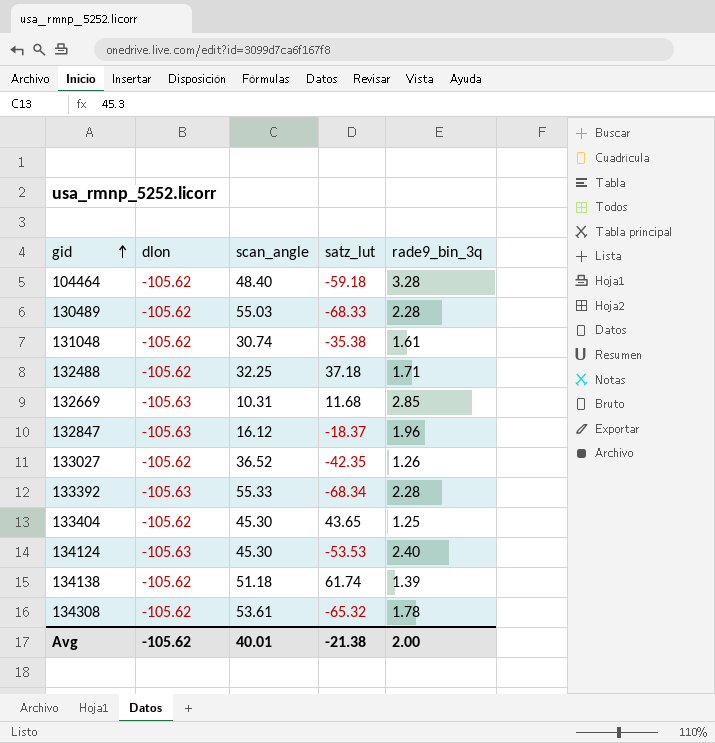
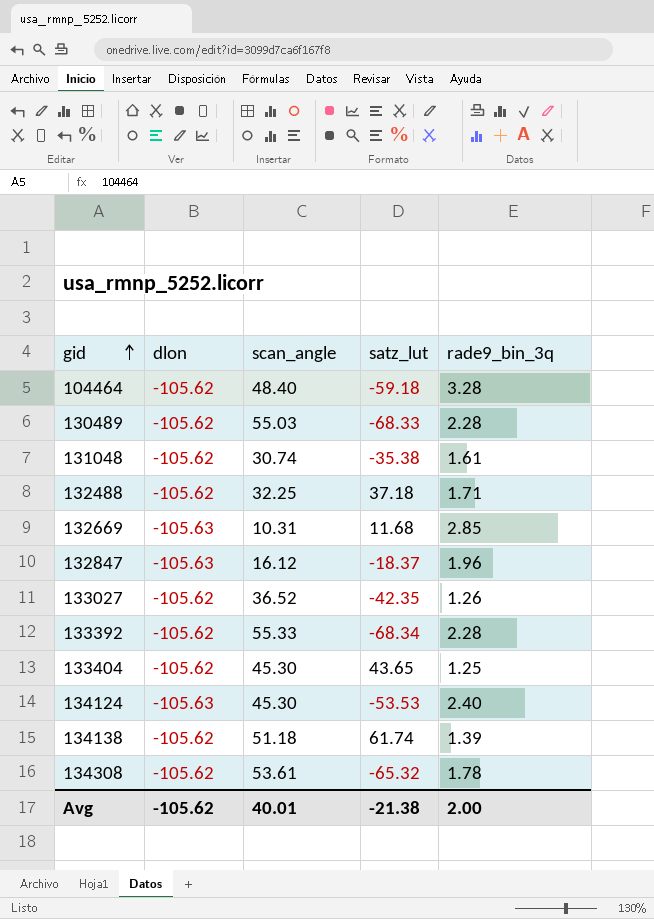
133392 | dlon: -105.63 -> -105.62

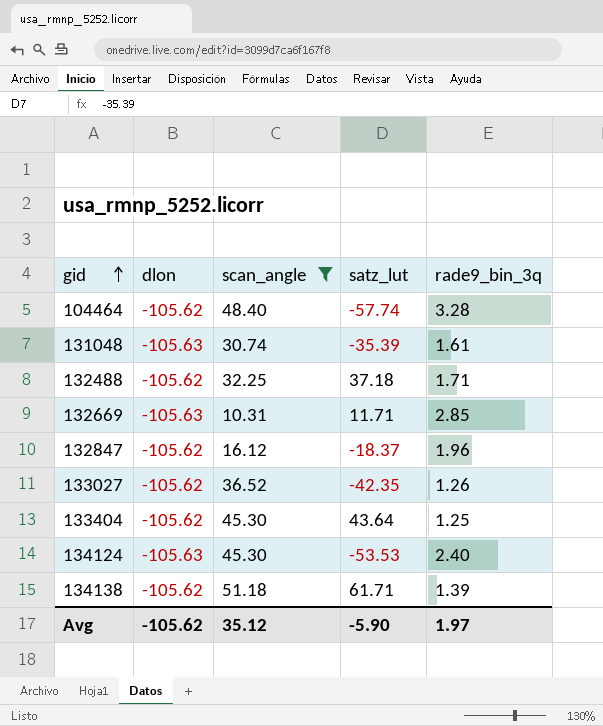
filter: none -> scan_angle <= 51.18
104464 | satz_lut: -59.18 -> -57.74
131048 | dlon: -105.62 -> -105.63
131048 | satz_lut: -35.38 -> -35.39
132669 | satz_lut: 11.68 -> 11.71
132847 | dlon: -105.63 -> -105.62
133404 | satz_lut: 43.65 -> 43.64
134138 | satz_lut: 61.74 -> 61.71
Avg | scan_angle: 40.01 -> 35.12
Avg | satz_lut: -21.38 -> -5.90
Avg | rade9_bin_3q: 2.00 -> 1.97

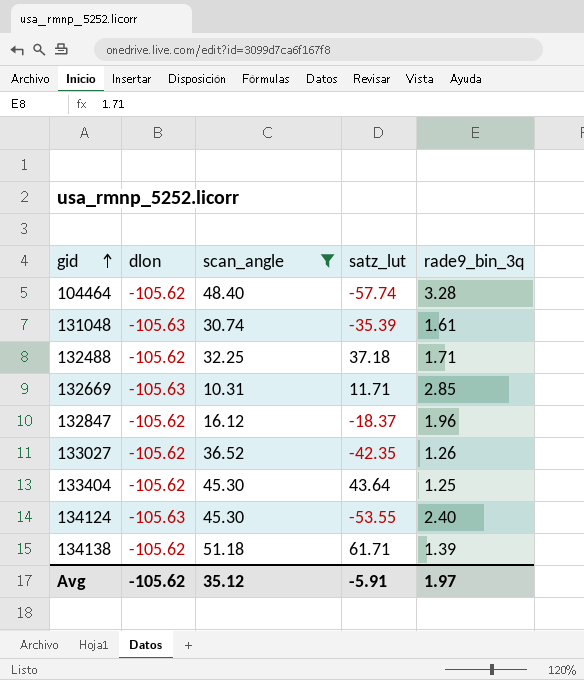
134124 | satz_lut: -53.53 -> -53.55
Avg | satz_lut: -5.90 -> -5.91

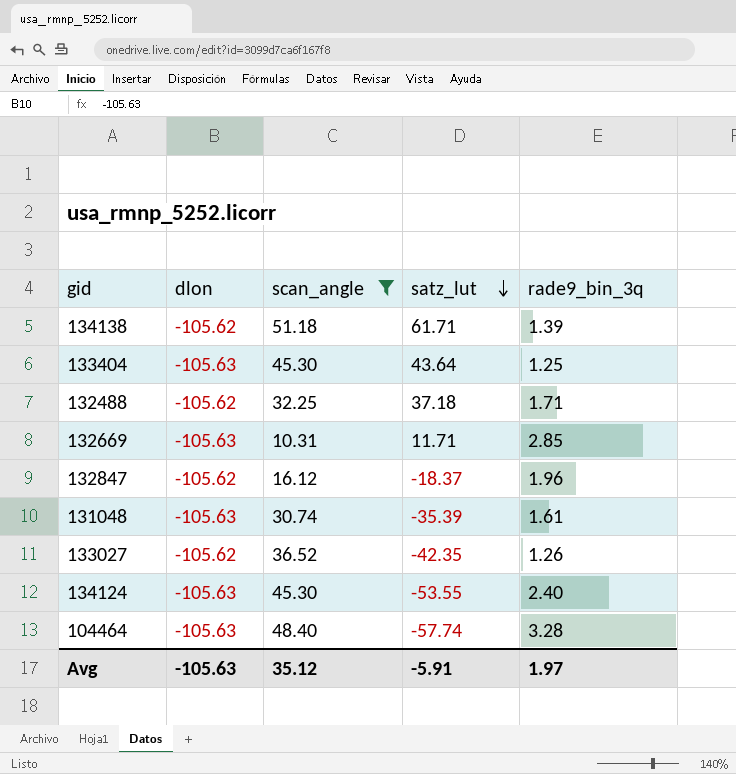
row order: gid ascending -> satz_lut descending
133404 | dlon: -105.62 -> -105.63
104464 | dlon: -105.62 -> -105.63
Avg | dlon: -105.62 -> -105.63

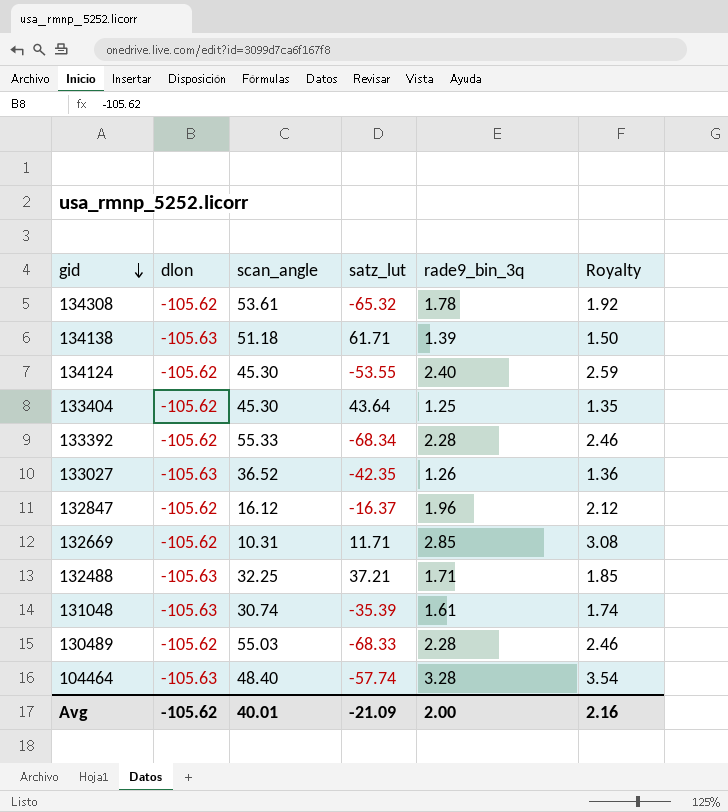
filter: scan_angle <= 51.18 -> none
row order: satz_lut descending -> gid descending
column Royalty | formula: none -> [rade9_bin_3q] * 1.08
134138 | dlon: -105.62 -> -105.63
134124 | dlon: -105.63 -> -105.62
133404 | dlon: -105.63 -> -105.62
133027 | dlon: -105.62 -> -105.63
132847 | satz_lut: -18.37 -> -16.37
132669 | dlon: -105.63 -> -105.62
132488 | dlon: -105.62 -> -105.63
132488 | satz_lut: 37.18 -> 37.21
Avg | dlon: -105.63 -> -105.62
Avg | scan_angle: 35.12 -> 40.01
Avg | satz_lut: -5.91 -> -21.09
Avg | rade9_bin_3q: 1.97 -> 2.00

